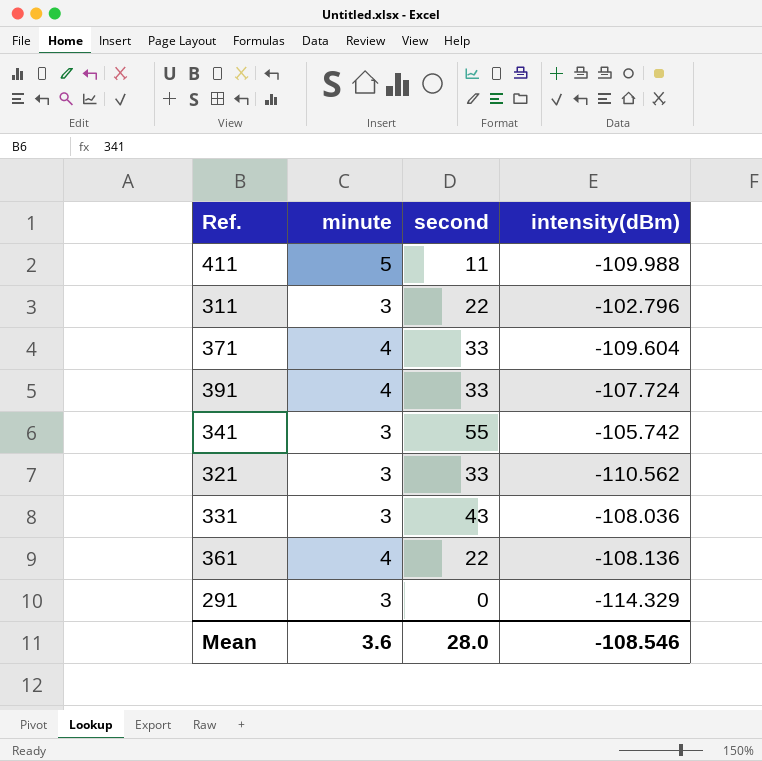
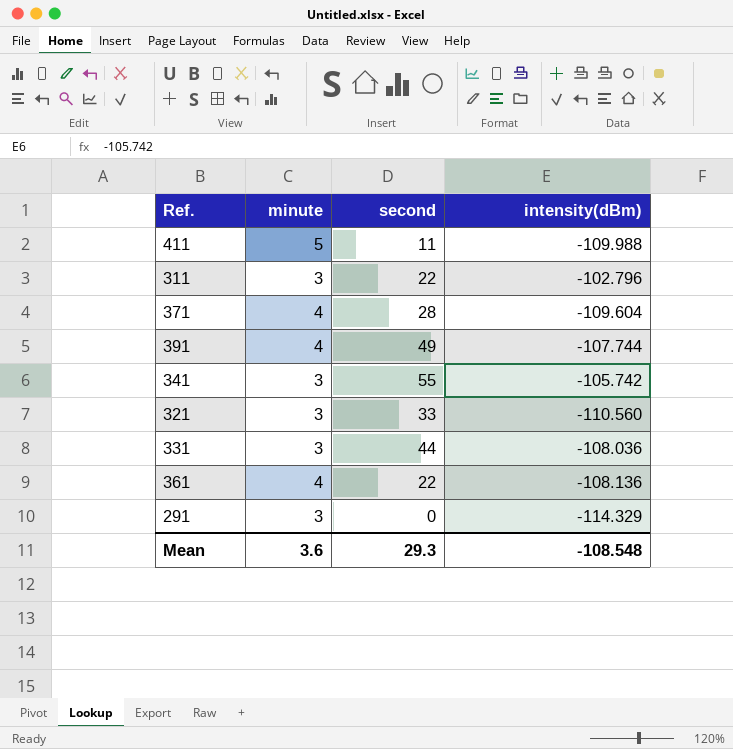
371 | second: 33 -> 28
391 | second: 33 -> 49
391 | intensity(dBm): -107.724 -> -107.744
321 | intensity(dBm): -110.562 -> -110.560
331 | second: 43 -> 44
Mean | second: 28.0 -> 29.3
Mean | intensity(dBm): -108.546 -> -108.548

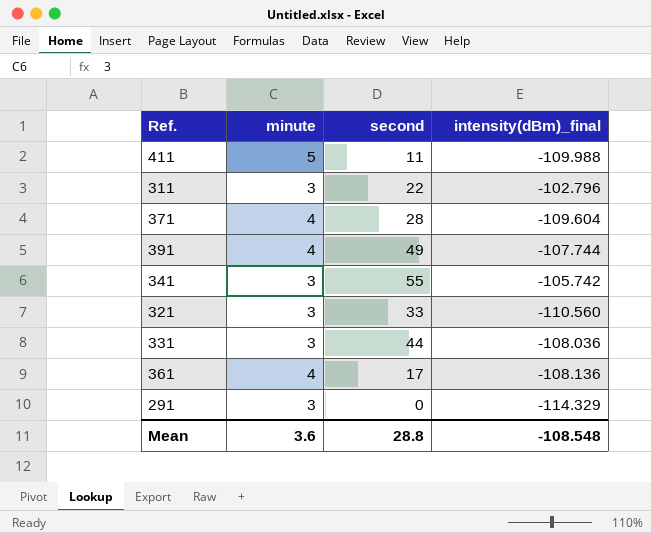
column name: intensity(dBm) -> intensity(dBm)_final
361 | second: 22 -> 17
Mean | second: 29.3 -> 28.8

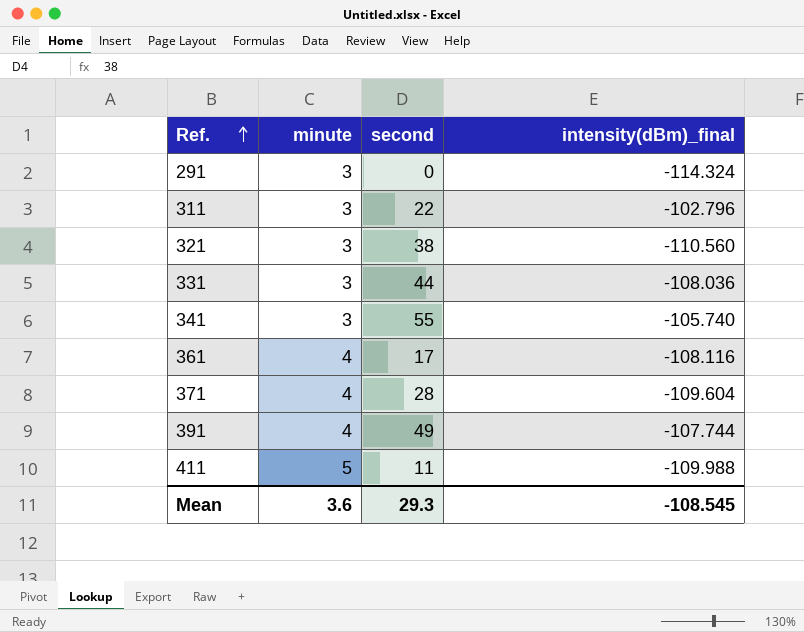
row order: none -> Ref. ascending
291 | intensity(dBm)_final: -114.329 -> -114.324
321 | second: 33 -> 38
341 | intensity(dBm)_final: -105.742 -> -105.740
361 | intensity(dBm)_final: -108.136 -> -108.116
Mean | second: 28.8 -> 29.3
Mean | intensity(dBm)_final: -108.548 -> -108.545

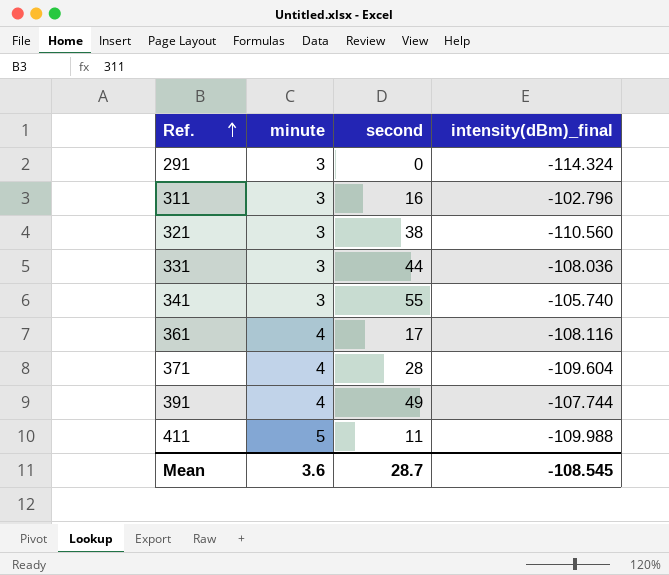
311 | second: 22 -> 16
Mean | second: 29.3 -> 28.7

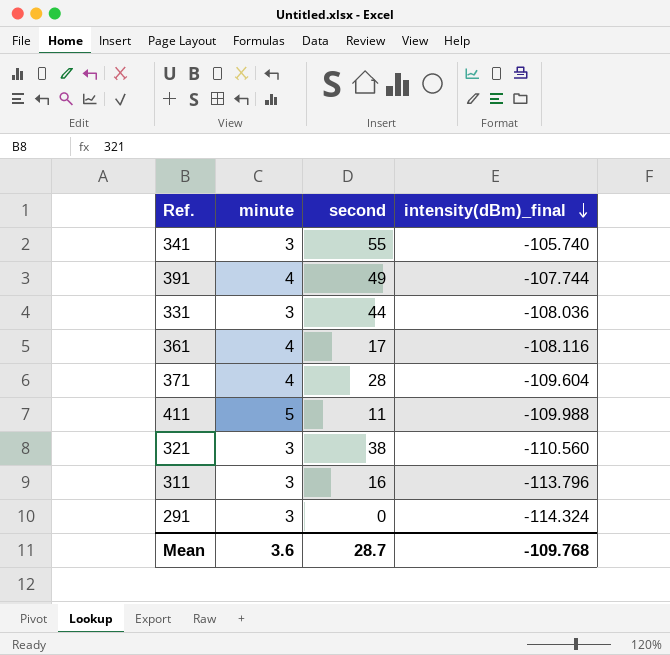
row order: Ref. ascending -> intensity(dBm)_final descending
311 | intensity(dBm)_final: -102.796 -> -113.796
Mean | intensity(dBm)_final: -108.545 -> -109.768

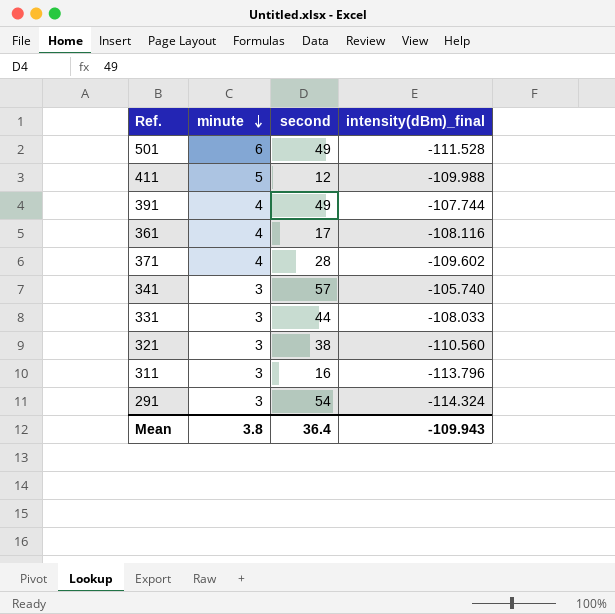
row order: intensity(dBm)_final descending -> minute descending
row 501: none -> 6 | 49 | -111.528
411 | second: 11 -> 12
371 | intensity(dBm)_final: -109.604 -> -109.602
341 | second: 55 -> 57
331 | intensity(dBm)_final: -108.036 -> -108.033
291 | second: 0 -> 54
Mean | minute: 3.6 -> 3.8
Mean | second: 28.7 -> 36.4
Mean | intensity(dBm)_final: -109.768 -> -109.943

